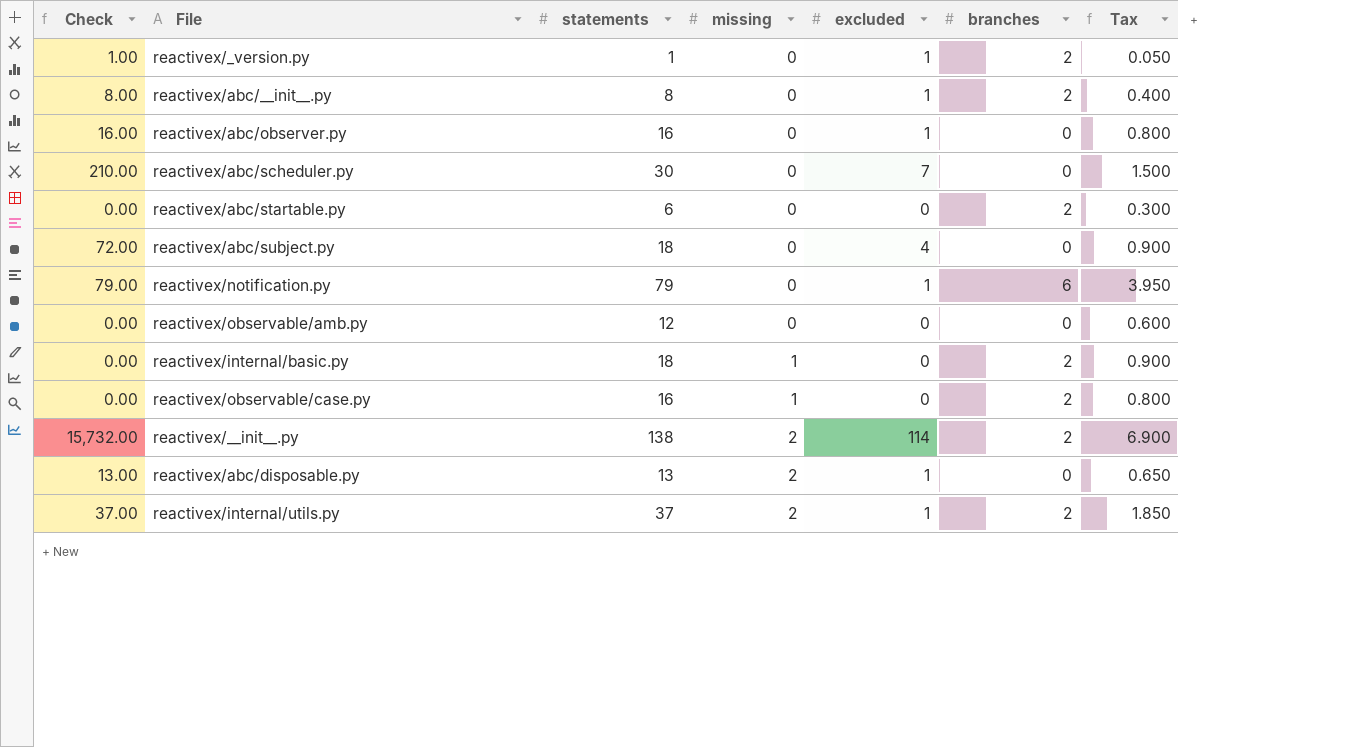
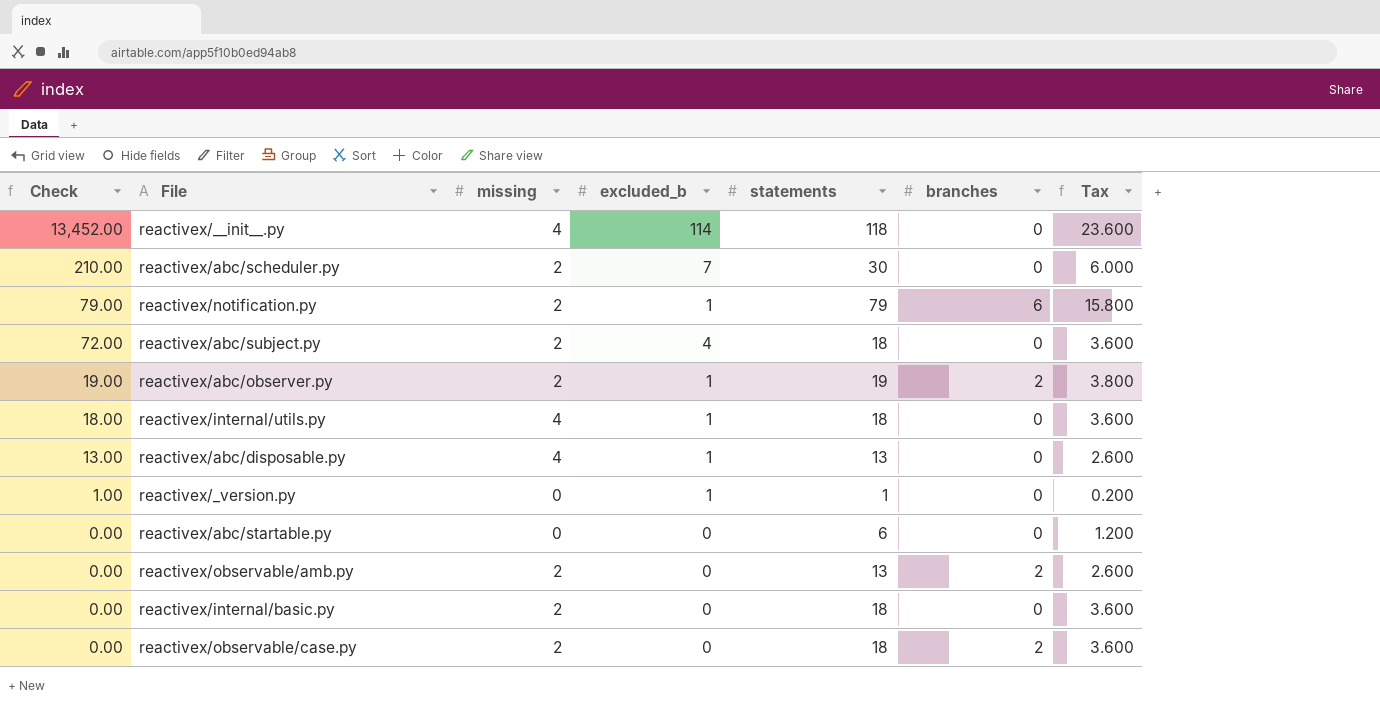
row order: missing ascending -> Check descending
column name: excluded -> excluded_b
column statements | position: 3 -> 5
column Tax | formula: [statements] * 0.05 -> [statements] * 0.2
row reactivex/abc/__init__.py: 8.00 | 8 | 0 | 1 | 2 | 0.400 -> none
reactivex/__init__.py | Check: 15,732.00 -> 13,452.00
reactivex/__init__.py | missing: 2 -> 4
reactivex/__init__.py | statements: 138 -> 118
reactivex/__init__.py | branches: 2 -> 0
reactivex/abc/scheduler.py | missing: 0 -> 2
reactivex/notification.py | missing: 0 -> 2
reactivex/abc/subject.py | missing: 0 -> 2
reactivex/abc/observer.py | Check: 16.00 -> 19.00
reactivex/abc/observer.py | missing: 0 -> 2
reactivex/abc/observer.py | statements: 16 -> 19
reactivex/abc/observer.py | branches: 0 -> 2
reactivex/internal/utils.py | Check: 37.00 -> 18.00
reactivex/internal/utils.py | missing: 2 -> 4
reactivex/internal/utils.py | statements: 37 -> 18
reactivex/internal/utils.py | branches: 2 -> 0
reactivex/abc/disposable.py | missing: 2 -> 4
reactivex/_version.py | branches: 2 -> 0
reactivex/abc/startable.py | branches: 2 -> 0
reactivex/observable/amb.py | missing: 0 -> 2
reactivex/observable/amb.py | statements: 12 -> 13
reactivex/observable/amb.py | branches: 0 -> 2
reactivex/internal/basic.py | missing: 1 -> 2
reactivex/internal/basic.py | branches: 2 -> 0
reactivex/observable/case.py | missing: 1 -> 2
reactivex/observable/case.py | statements: 16 -> 18

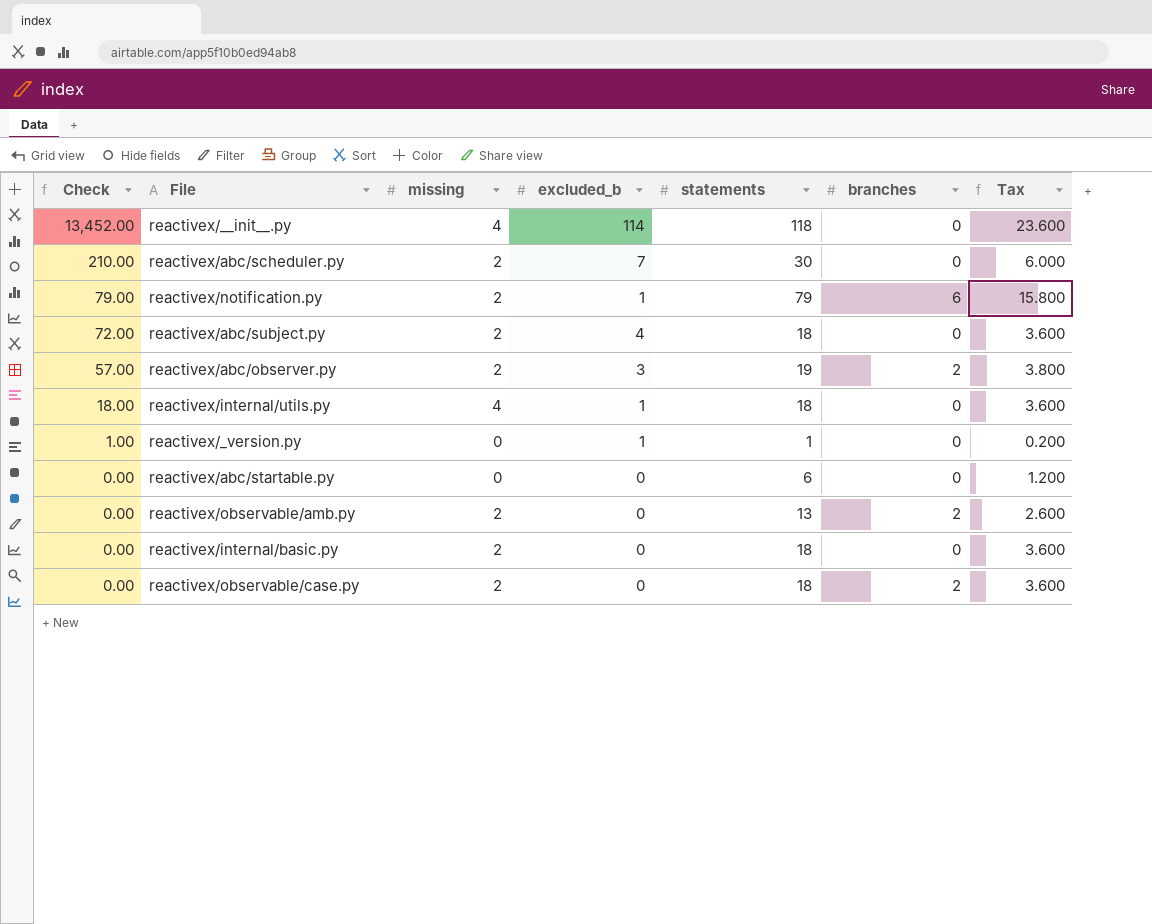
row reactivex/abc/disposable.py: 13.00 | 4 | 1 | 13 | 0 | 2.600 -> none
reactivex/abc/observer.py | Check: 19.00 -> 57.00
reactivex/abc/observer.py | excluded_b: 1 -> 3

